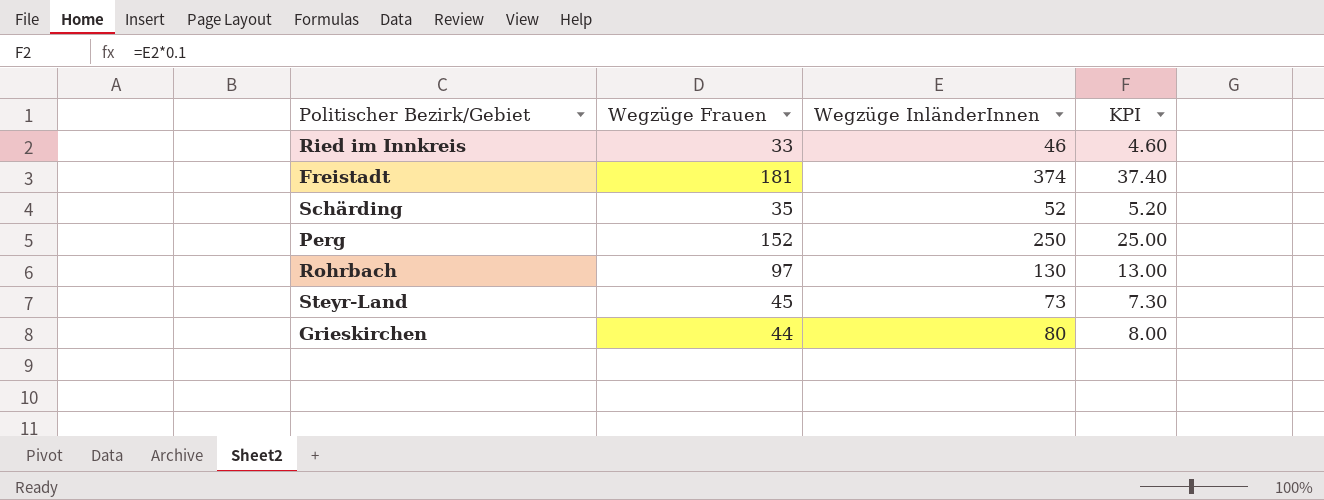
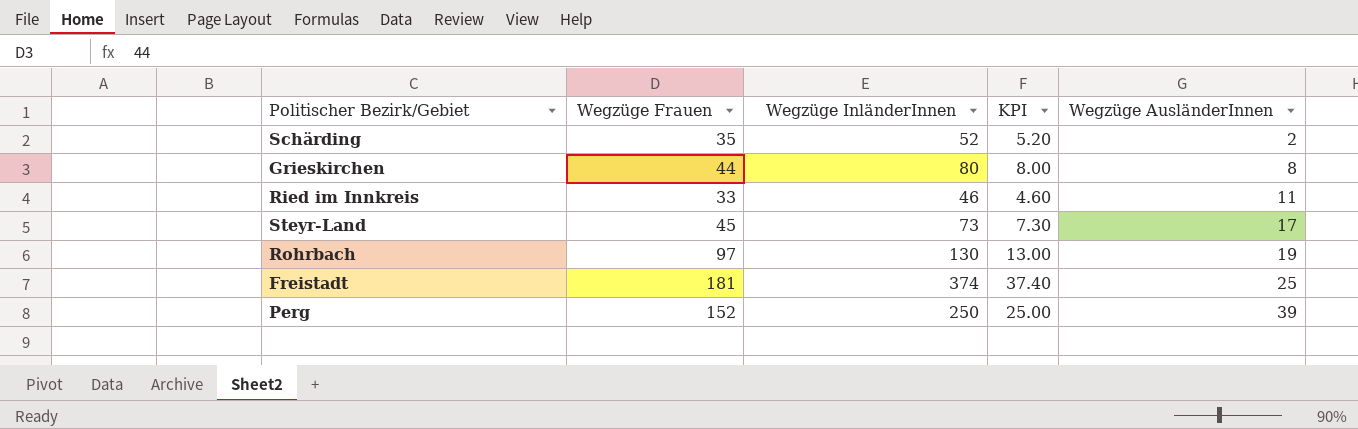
row order: none -> Wegzüge AusländerInnen ascending
column Wegzüge AusländerInnen | position: none -> 5

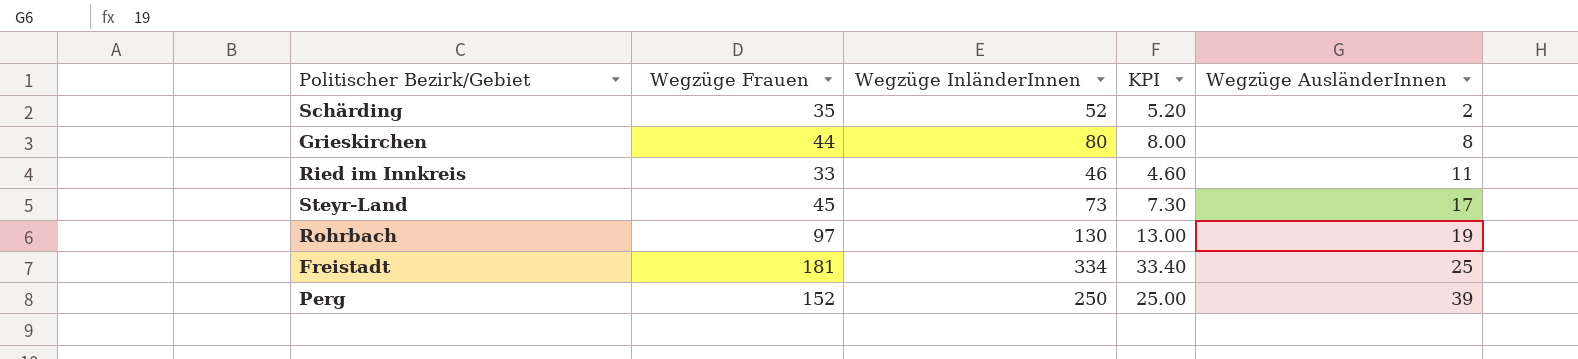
Freistadt | Wegzüge InländerInnen: 374 -> 334
Freistadt | KPI: 37.40 -> 33.40

